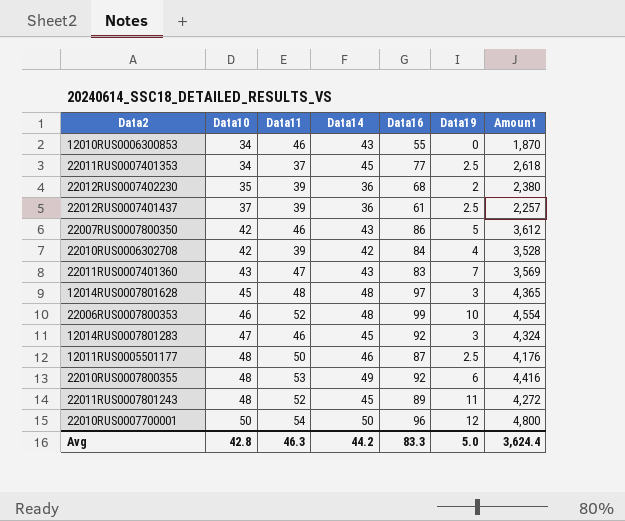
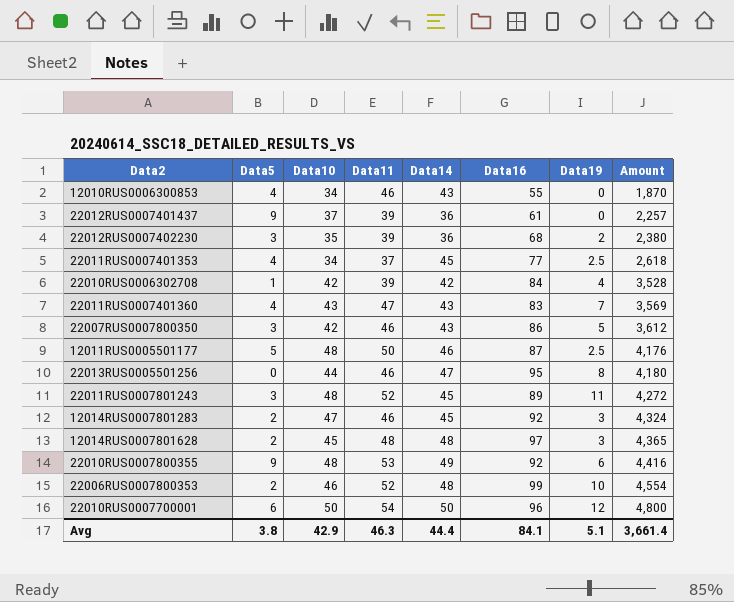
row order: Data10 ascending -> Amount ascending
column Data5 | position: none -> 2
22012RUS0007401437 | Data19: 2.5 -> 0
row 22013RUS0005501256: none -> 0 | 44 | 46 | 47 | 95 | 8 | 4,180
Avg | Data10: 42.8 -> 42.9
Avg | Data14: 44.2 -> 44.4
Avg | Data16: 83.3 -> 84.1
Avg | Data19: 5.0 -> 5.1
Avg | Amount: 3,624.4 -> 3,661.4

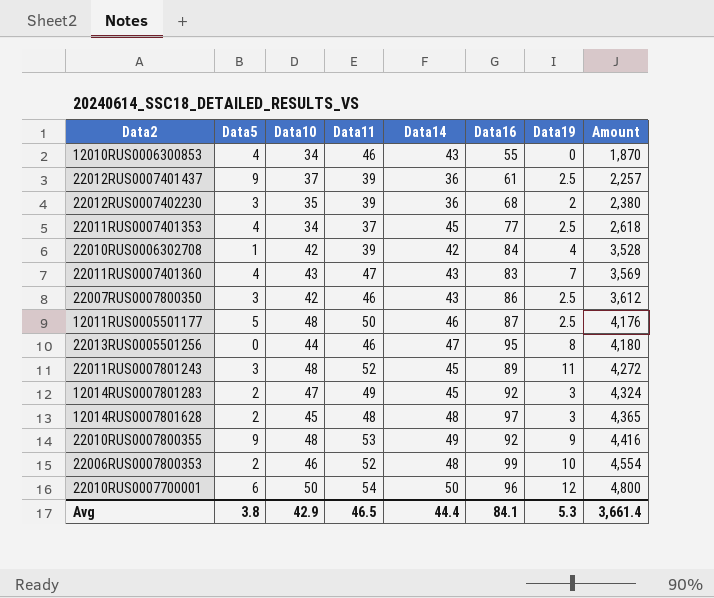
22012RUS0007401437 | Data19: 0 -> 2.5
22007RUS0007800350 | Data19: 5 -> 2.5
12014RUS0007801283 | Data11: 46 -> 49
22010RUS0007800355 | Data19: 6 -> 9
Avg | Data11: 46.3 -> 46.5
Avg | Data19: 5.1 -> 5.3

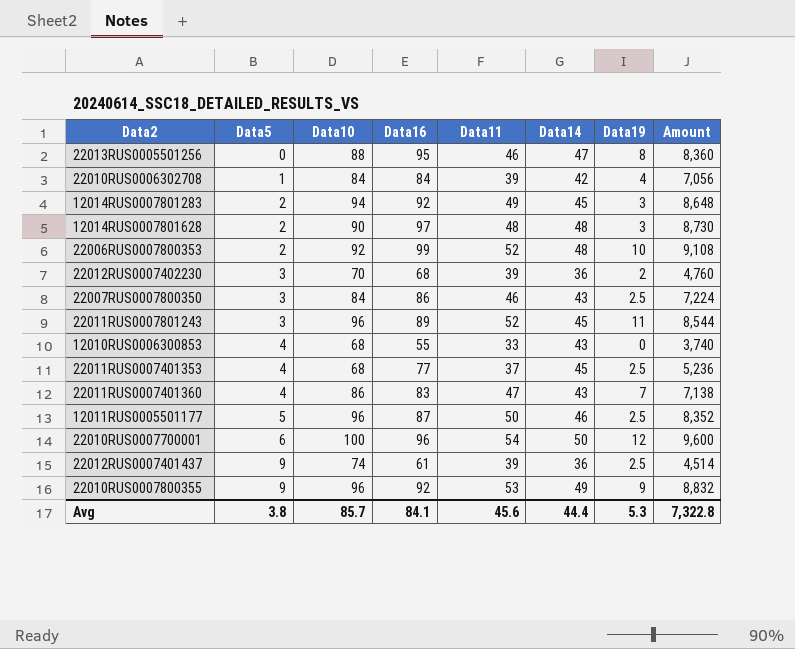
row order: Amount ascending -> Data5 ascending
column Data16 | position: 6 -> 4
22013RUS0005501256 | Data10: 44 -> 88
22013RUS0005501256 | Amount: 4,180 -> 8,360
22010RUS0006302708 | Data10: 42 -> 84
22010RUS0006302708 | Amount: 3,528 -> 7,056
12014RUS0007801283 | Data10: 47 -> 94
12014RUS0007801283 | Amount: 4,324 -> 8,648
12014RUS0007801628 | Data10: 45 -> 90
12014RUS0007801628 | Amount: 4,365 -> 8,730
22006RUS0007800353 | Data10: 46 -> 92
22006RUS0007800353 | Amount: 4,554 -> 9,108
22012RUS0007402230 | Data10: 35 -> 70
22012RUS0007402230 | Amount: 2,380 -> 4,760
22007RUS0007800350 | Data10: 42 -> 84
22007RUS0007800350 | Amount: 3,612 -> 7,224
22011RUS0007801243 | Data10: 48 -> 96
22011RUS0007801243 | Amount: 4,272 -> 8,544
12010RUS0006300853 | Data10: 34 -> 68
12010RUS0006300853 | Data11: 46 -> 33
12010RUS0006300853 | Amount: 1,870 -> 3,740
22011RUS0007401353 | Data10: 34 -> 68
22011RUS0007401353 | Amount: 2,618 -> 5,236
22011RUS0007401360 | Data10: 43 -> 86
22011RUS0007401360 | Amount: 3,569 -> 7,138
12011RUS0005501177 | Data10: 48 -> 96
12011RUS0005501177 | Amount: 4,176 -> 8,352
22010RUS0007700001 | Data10: 50 -> 100
22010RUS0007700001 | Amount: 4,800 -> 9,600
22012RUS0007401437 | Data10: 37 -> 74
22012RUS0007401437 | Amount: 2,257 -> 4,514
22010RUS0007800355 | Data10: 48 -> 96
22010RUS0007800355 | Amount: 4,416 -> 8,832
Avg | Data10: 42.9 -> 85.7
Avg | Data11: 46.5 -> 45.6
Avg | Amount: 3,661.4 -> 7,322.8

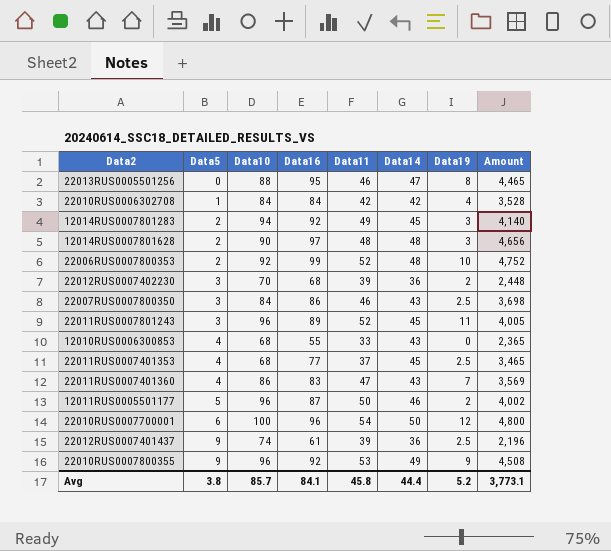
column Amount | formula: [Data10] * [Data16] -> [Data16] * [Data14]
22010RUS0006302708 | Data11: 39 -> 42
12011RUS0005501177 | Data19: 2.5 -> 2
Avg | Data11: 45.6 -> 45.8
Avg | Data19: 5.3 -> 5.2
Avg | Amount: 7,322.8 -> 3,773.1

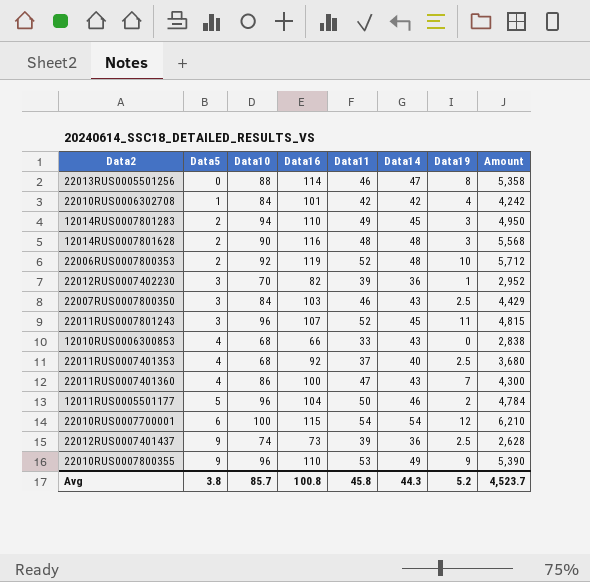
22013RUS0005501256 | Data16: 95 -> 114
22013RUS0005501256 | Amount: 4,465 -> 5,358
22010RUS0006302708 | Data16: 84 -> 101
22010RUS0006302708 | Amount: 3,528 -> 4,242
12014RUS0007801283 | Data16: 92 -> 110
12014RUS0007801283 | Amount: 4,140 -> 4,950
12014RUS0007801628 | Data16: 97 -> 116
12014RUS0007801628 | Amount: 4,656 -> 5,568
22006RUS0007800353 | Data16: 99 -> 119
22006RUS0007800353 | Amount: 4,752 -> 5,712
22012RUS0007402230 | Data16: 68 -> 82
22012RUS0007402230 | Data19: 2 -> 1
22012RUS0007402230 | Amount: 2,448 -> 2,952
22007RUS0007800350 | Data16: 86 -> 103
22007RUS0007800350 | Amount: 3,698 -> 4,429
22011RUS0007801243 | Data16: 89 -> 107
22011RUS0007801243 | Amount: 4,005 -> 4,815
12010RUS0006300853 | Data16: 55 -> 66
12010RUS0006300853 | Amount: 2,365 -> 2,838
22011RUS0007401353 | Data16: 77 -> 92
22011RUS0007401353 | Data14: 45 -> 40
22011RUS0007401353 | Amount: 3,465 -> 3,680
22011RUS0007401360 | Data16: 83 -> 100
22011RUS0007401360 | Amount: 3,569 -> 4,300
12011RUS0005501177 | Data16: 87 -> 104
12011RUS0005501177 | Amount: 4,002 -> 4,784
22010RUS0007700001 | Data16: 96 -> 115
22010RUS0007700001 | Data14: 50 -> 54
22010RUS0007700001 | Amount: 4,800 -> 6,210
22012RUS0007401437 | Data16: 61 -> 73
22012RUS0007401437 | Amount: 2,196 -> 2,628
22010RUS0007800355 | Data16: 92 -> 110
22010RUS0007800355 | Amount: 4,508 -> 5,390
Avg | Data16: 84.1 -> 100.8
Avg | Data14: 44.4 -> 44.3
Avg | Amount: 3,773.1 -> 4,523.7

